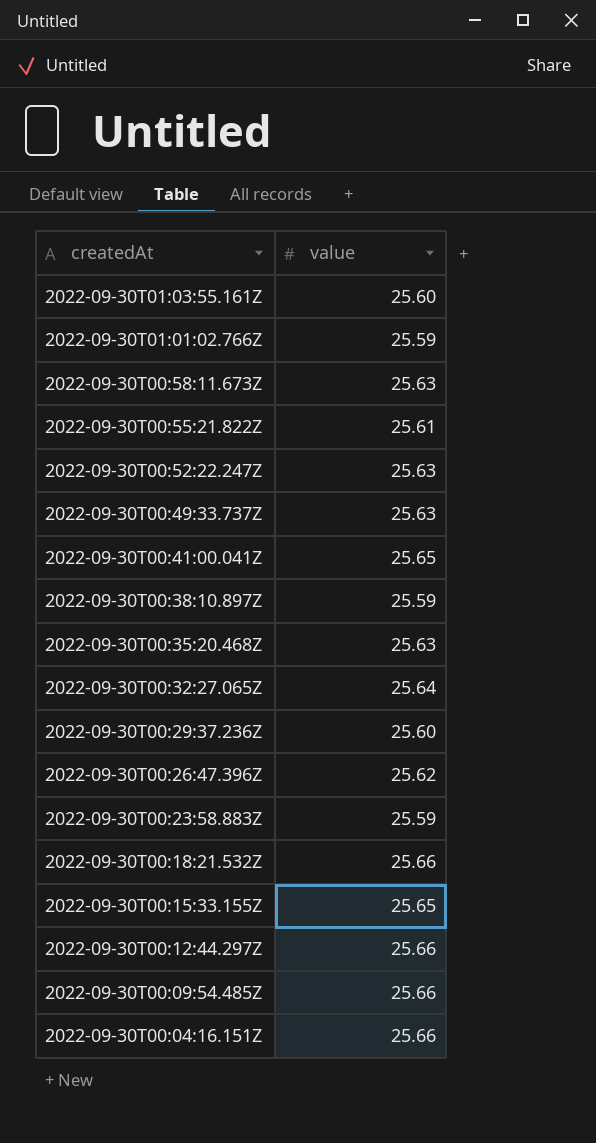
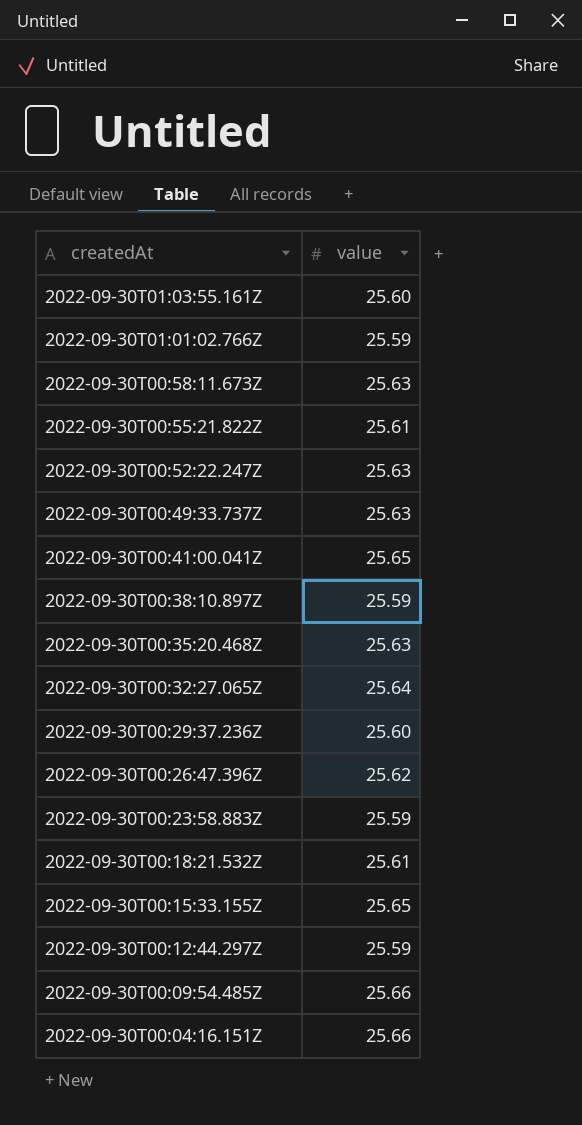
2022-09-30T00:18:21.532Z | value: 25.66 -> 25.61
2022-09-30T00:12:44.297Z | value: 25.66 -> 25.59

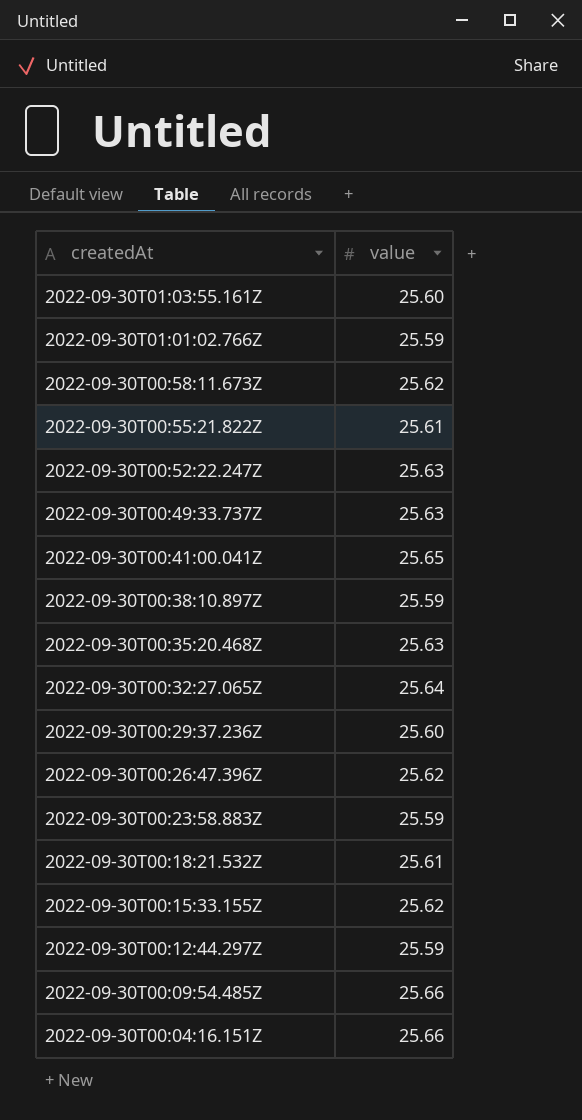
2022-09-30T00:58:11.673Z | value: 25.63 -> 25.62
2022-09-30T00:15:33.155Z | value: 25.65 -> 25.62

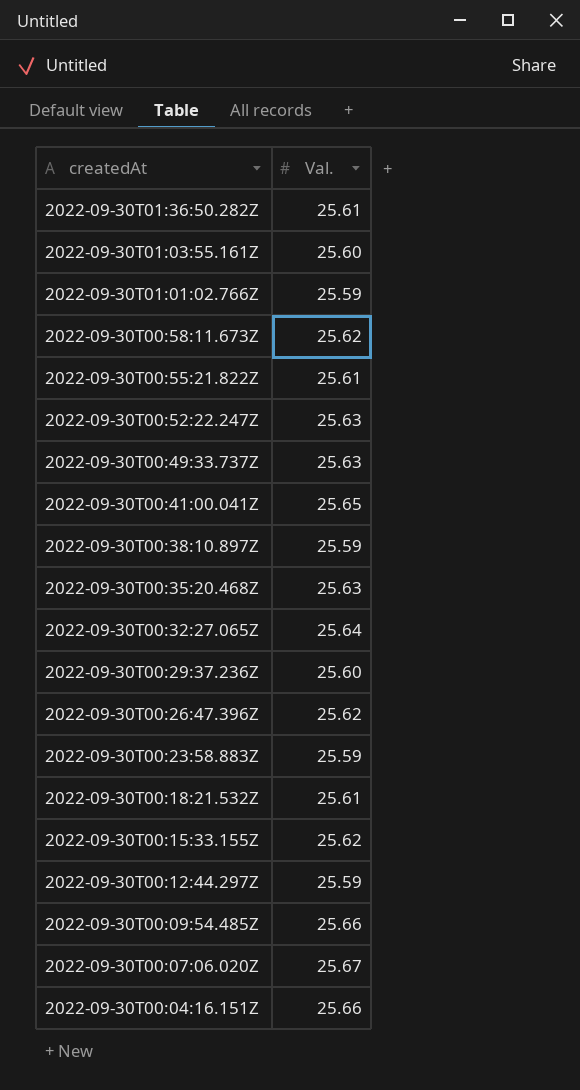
column name: value -> Val.
row 2022-09-30T01:36:50.282Z: none -> 25.61
row 2022-09-30T00:07:06.020Z: none -> 25.67

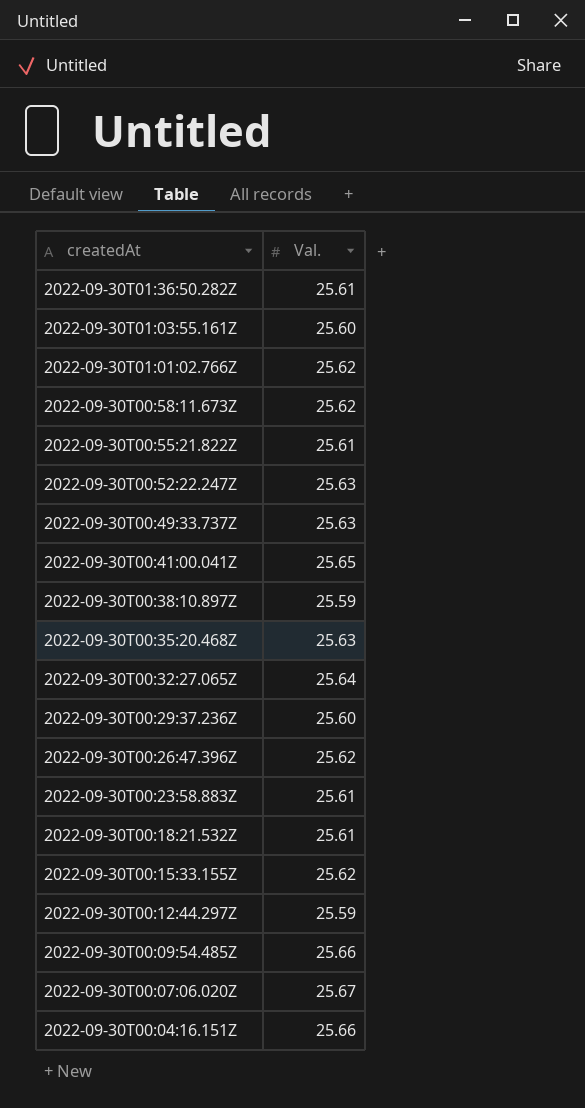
2022-09-30T01:01:02.766Z | Val.: 25.59 -> 25.62
2022-09-30T00:23:58.883Z | Val.: 25.59 -> 25.61

